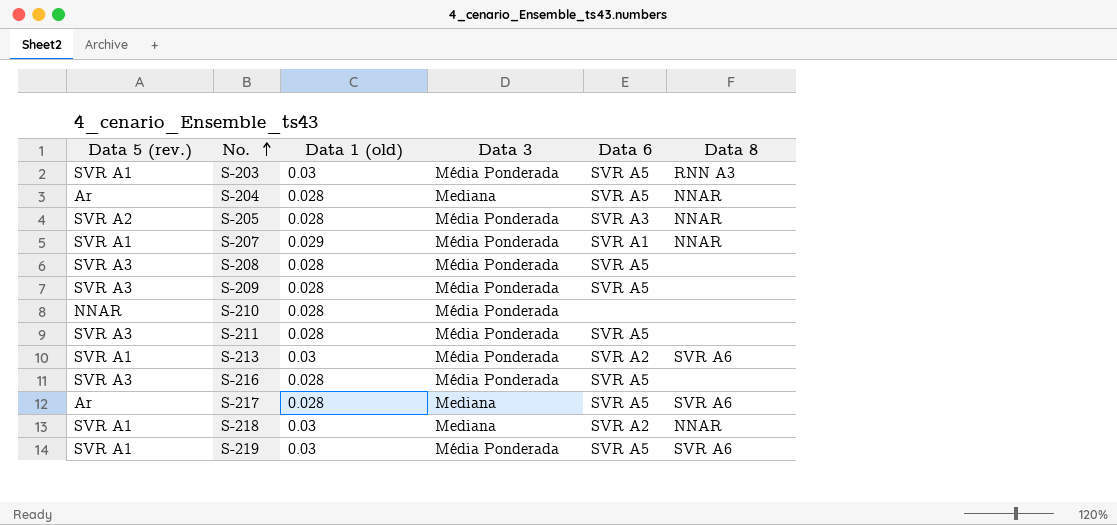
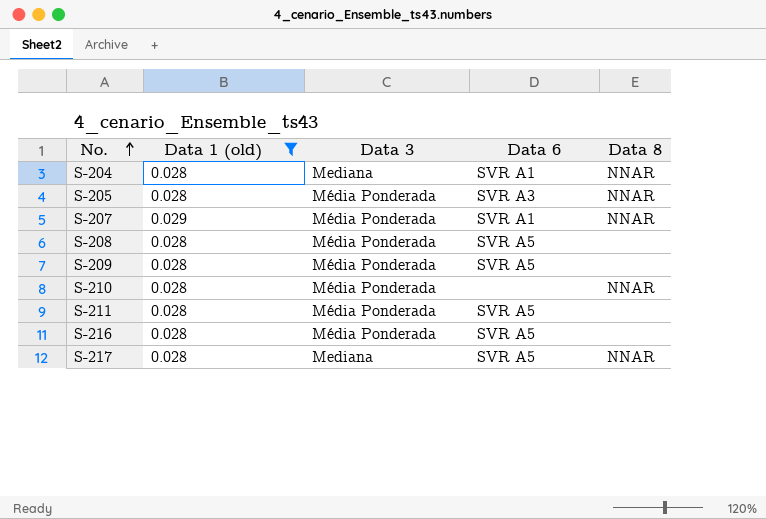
filter: none -> Data 1 (old) != 0.03
column Data 5 (rev.) | position: 1 -> none
S-204 | Data 6: SVR A5 -> SVR A1
S-210 | Data 8: none -> NNAR
S-217 | Data 8: SVR A6 -> NNAR

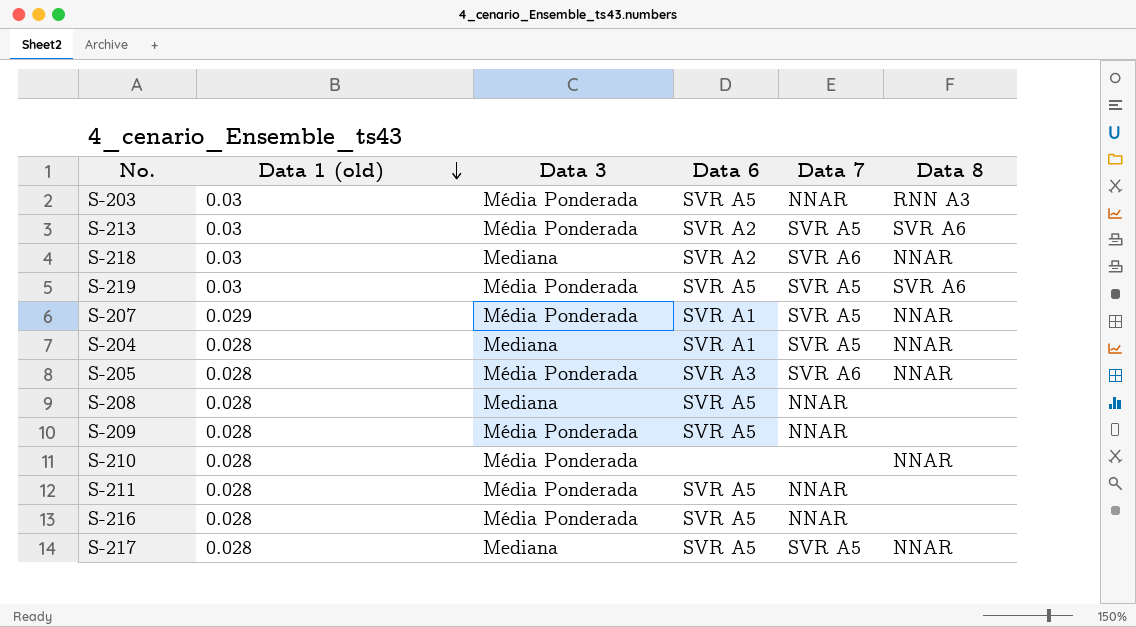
filter: Data 1 (old) != 0.03 -> none
row order: No. ascending -> Data 1 (old) descending
column Data 7 | position: none -> 5
S-208 | Data 3: Média Ponderada -> Mediana

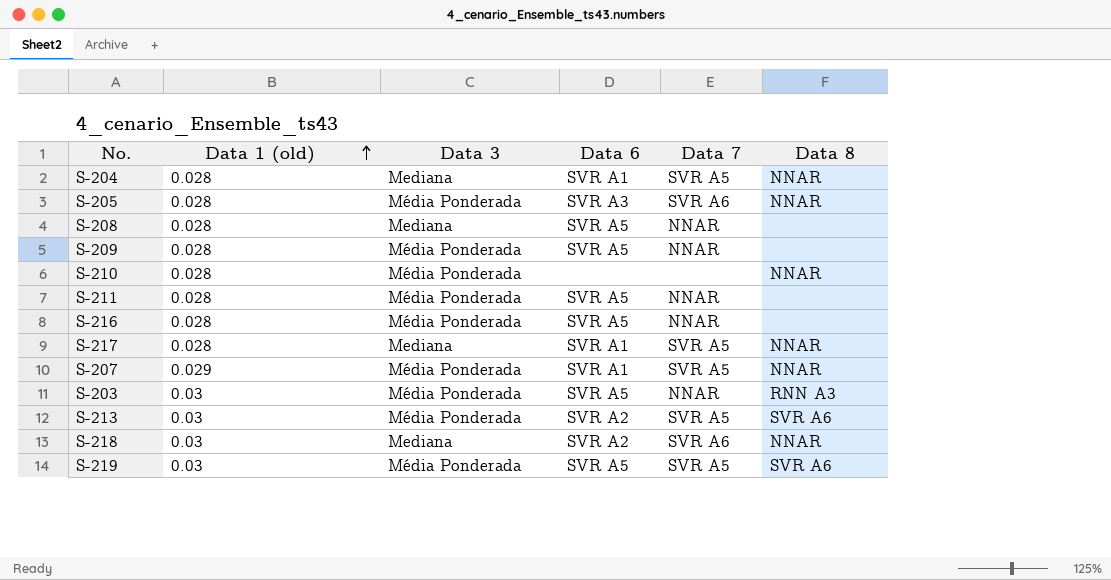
row order: Data 1 (old) descending -> Data 1 (old) ascending
S-217 | Data 6: SVR A5 -> SVR A1

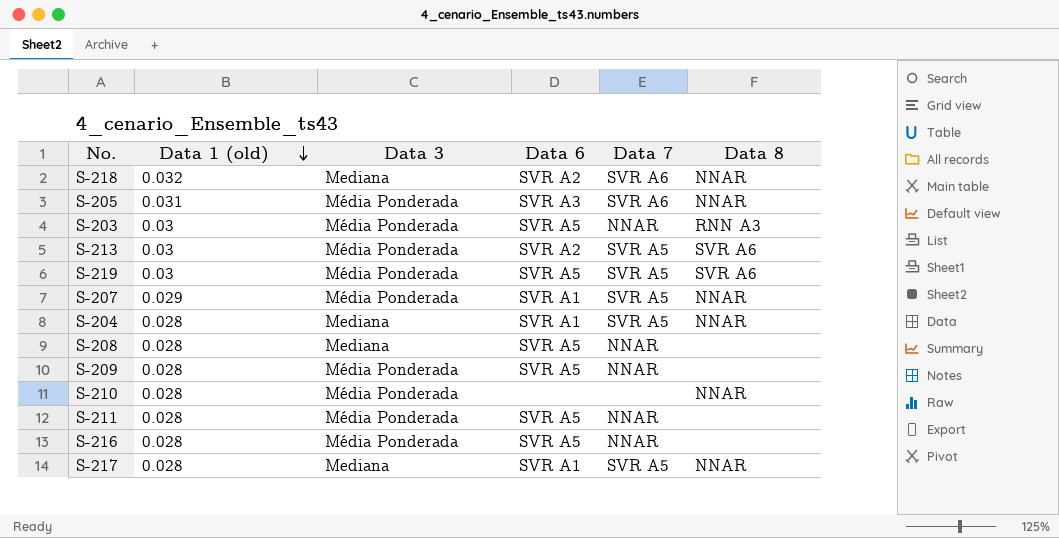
row order: Data 1 (old) ascending -> Data 1 (old) descending
S-218 | Data 1 (old): 0.03 -> 0.032
S-205 | Data 1 (old): 0.028 -> 0.031

